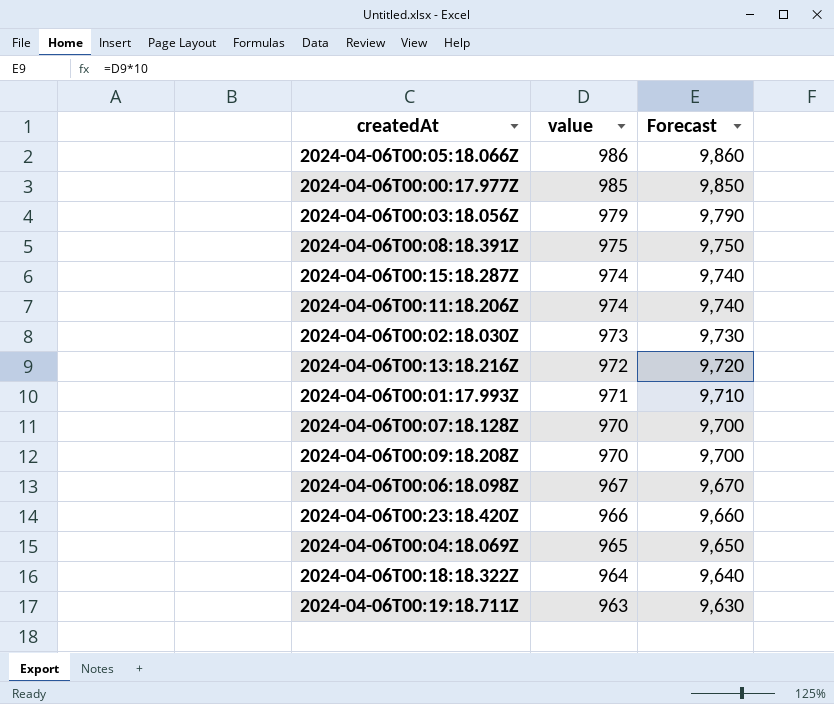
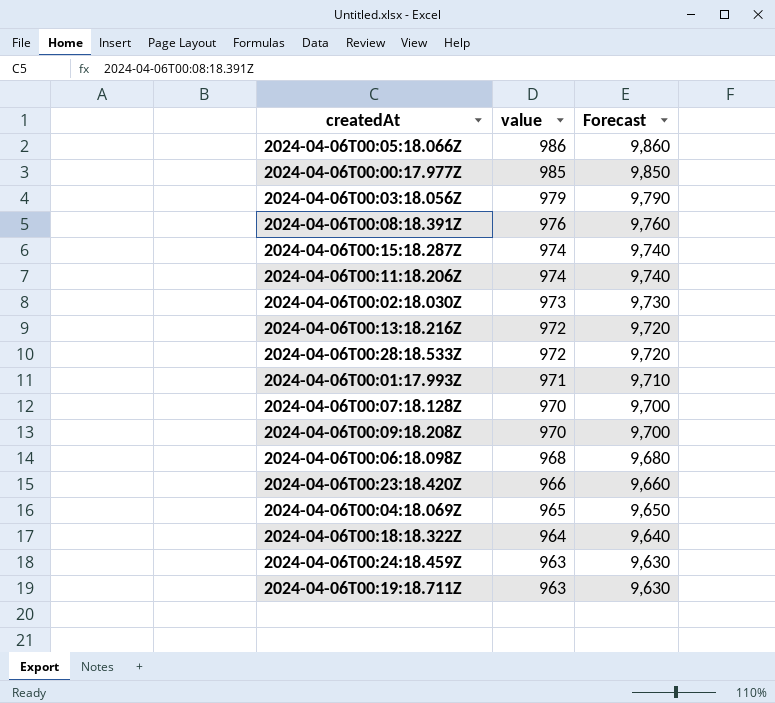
2024-04-06T00:08:18.391Z | value: 975 -> 976
2024-04-06T00:08:18.391Z | Forecast: 9,750 -> 9,760
row 2024-04-06T00:28:18.533Z: none -> 972 | 9,720
2024-04-06T00:06:18.098Z | value: 967 -> 968
2024-04-06T00:06:18.098Z | Forecast: 9,670 -> 9,680
row 2024-04-06T00:24:18.459Z: none -> 963 | 9,630

